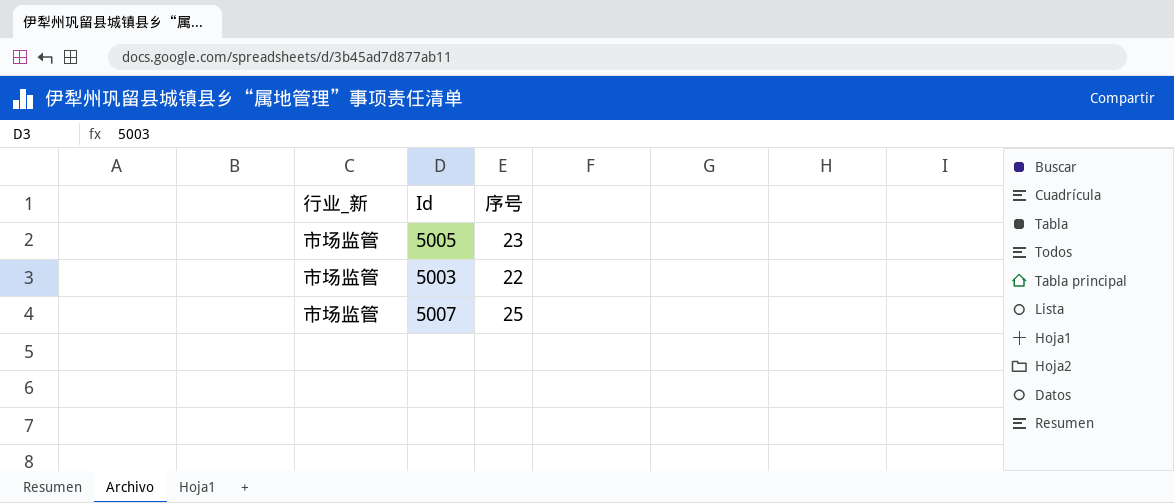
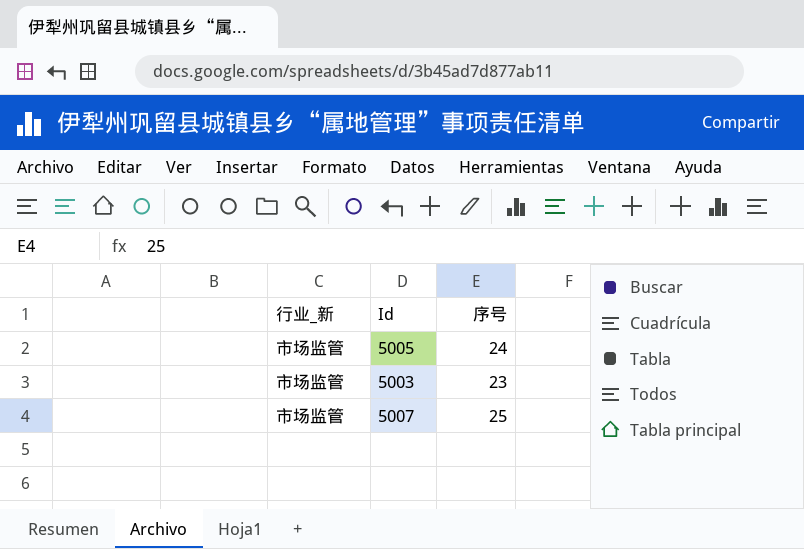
5005 | 序号: 23 -> 24
5003 | 序号: 22 -> 23

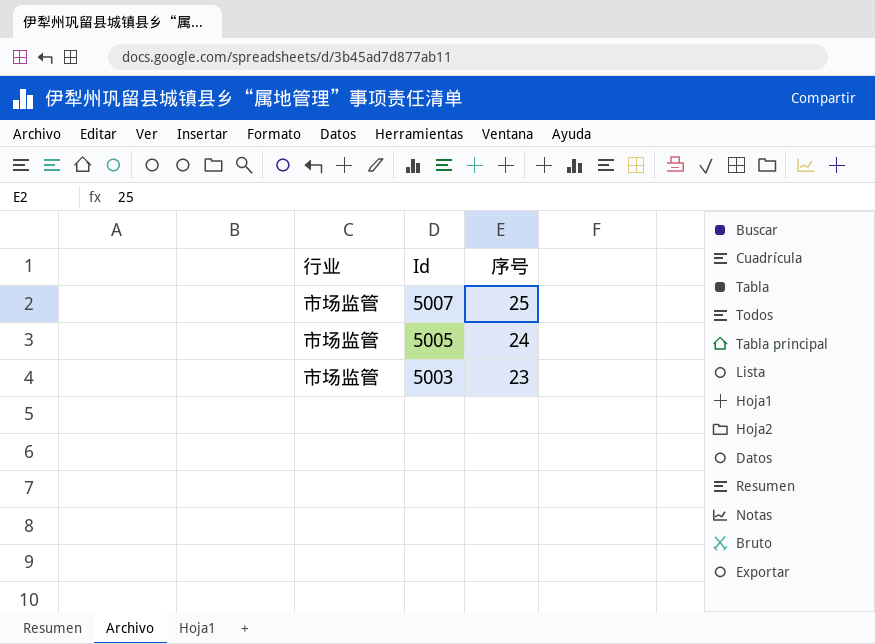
row order: none -> Id descending
column name: 行业_新 -> 行业

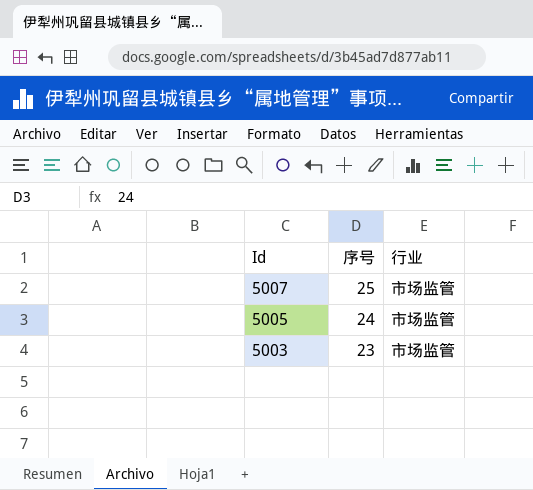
column 行业 | position: 1 -> 3

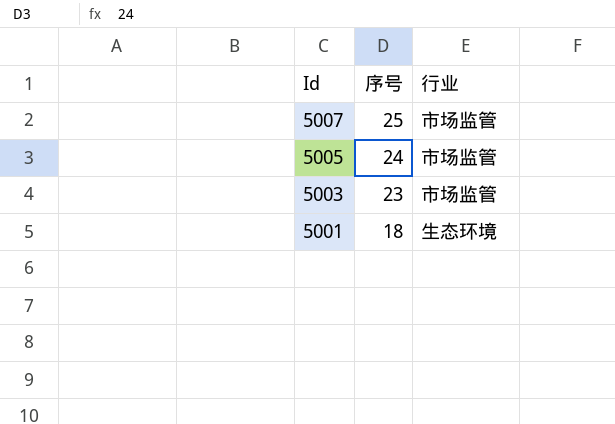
row 5001: none -> 18 | 生态环境

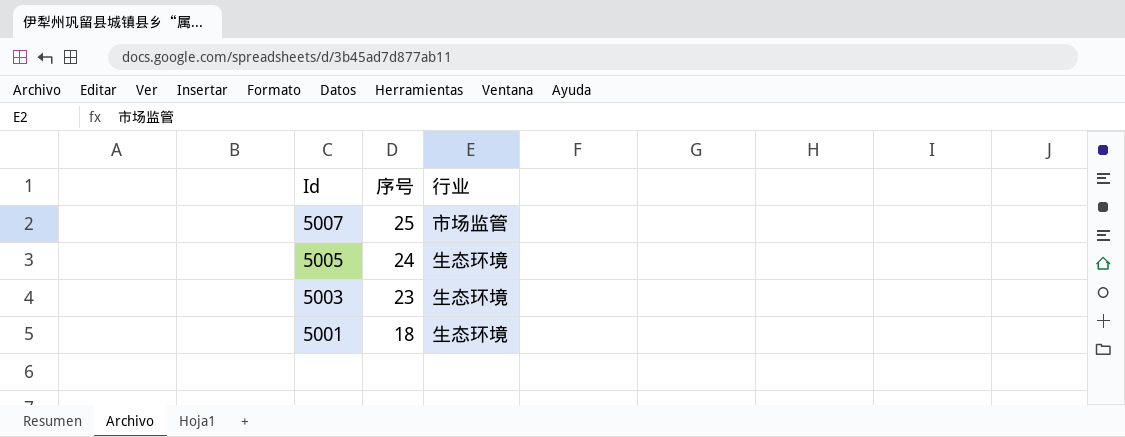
5005 | 行业: 市场监管 -> 生态环境
5003 | 行业: 市场监管 -> 生态环境

